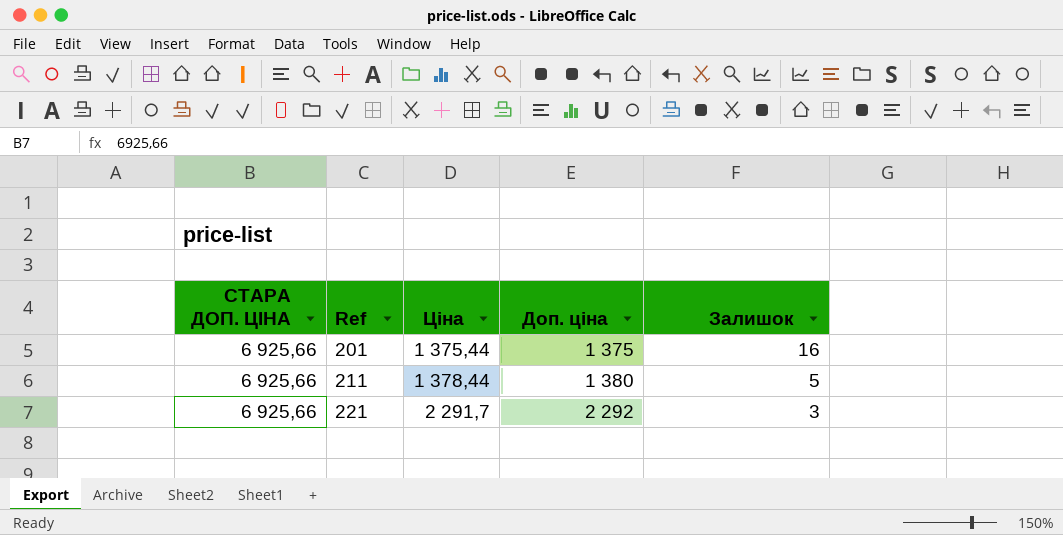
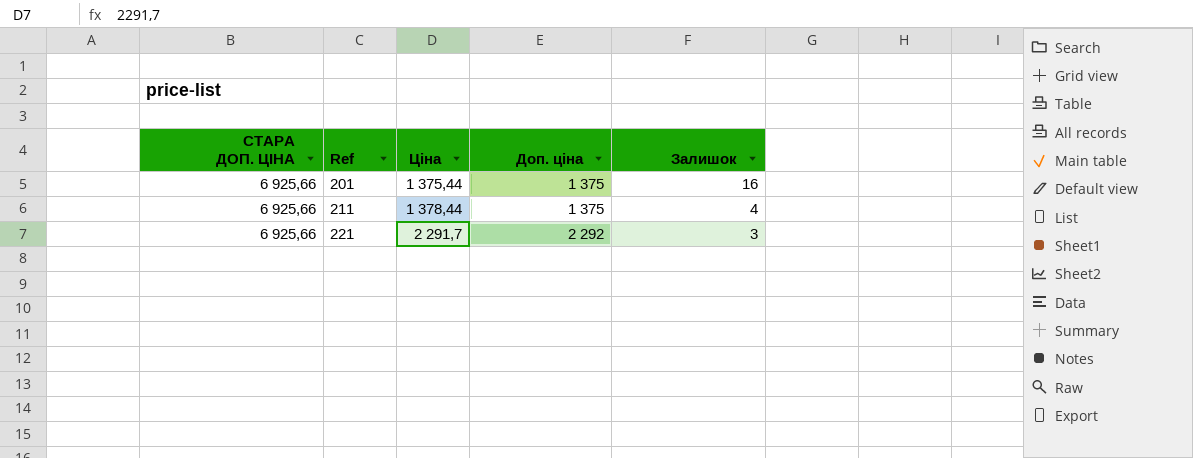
211 | Доп. ціна: 1 380 -> 1 375
211 | Залишок: 5 -> 4

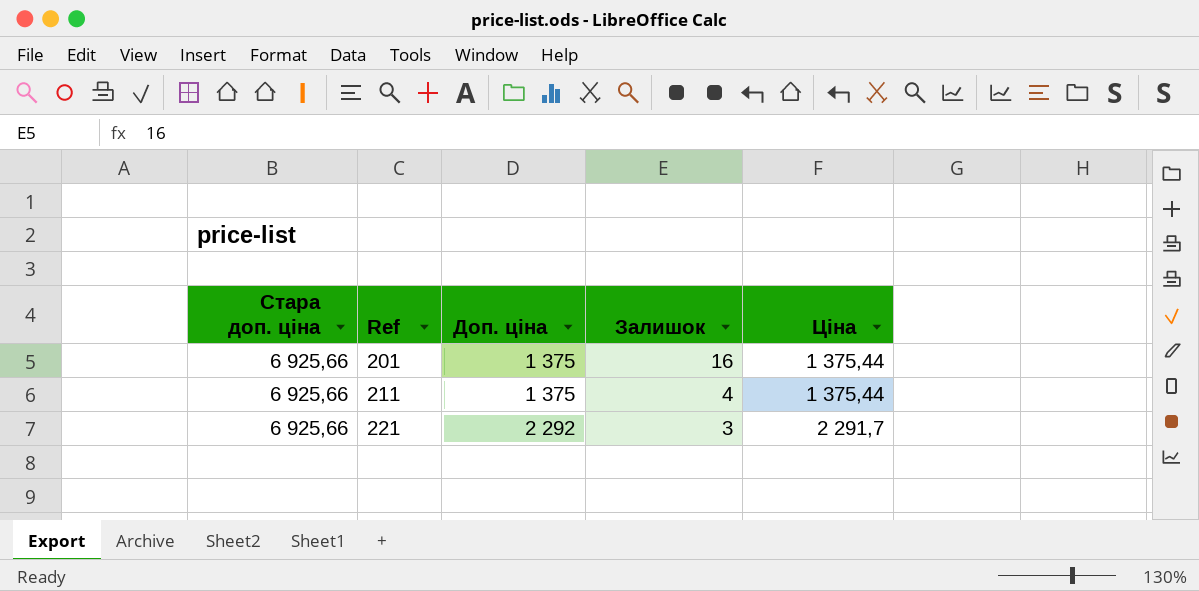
column name: СТАРА ДОП. ЦІНА -> Стара доп. ціна
column Ціна | position: 3 -> 5
211 | Ціна: 1 378,44 -> 1 375,44

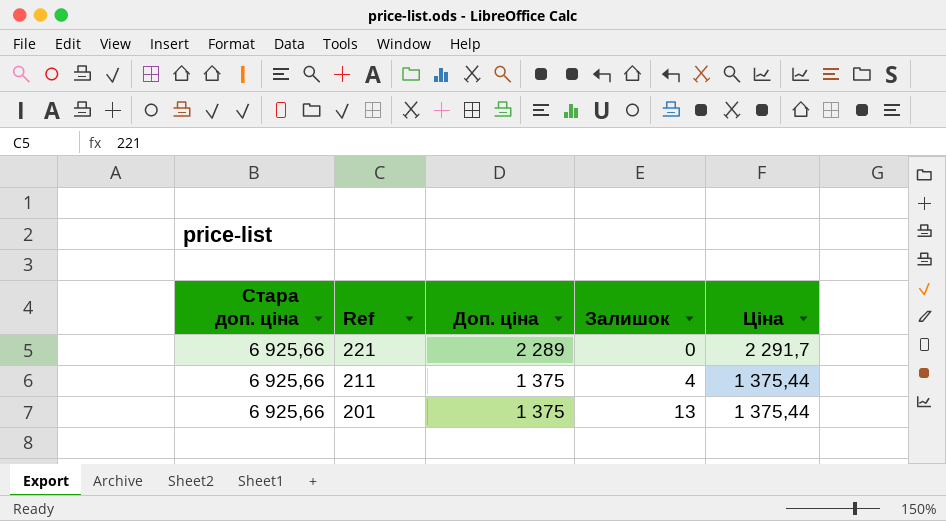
row order: Ref ascending -> Ref descending
221 | Доп. ціна: 2 292 -> 2 289
221 | Залишок: 3 -> 0
201 | Залишок: 16 -> 13

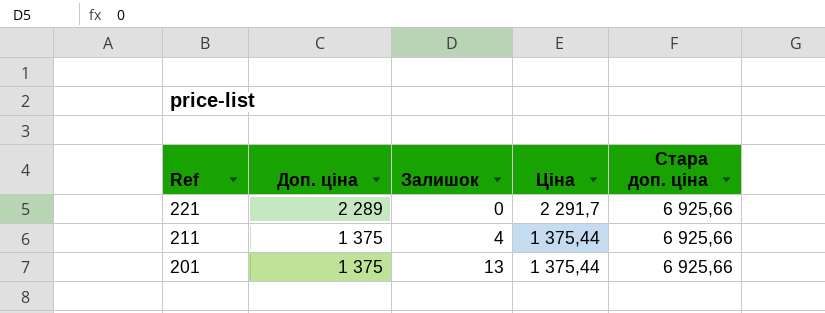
column Стара доп. ціна | position: 1 -> 5

